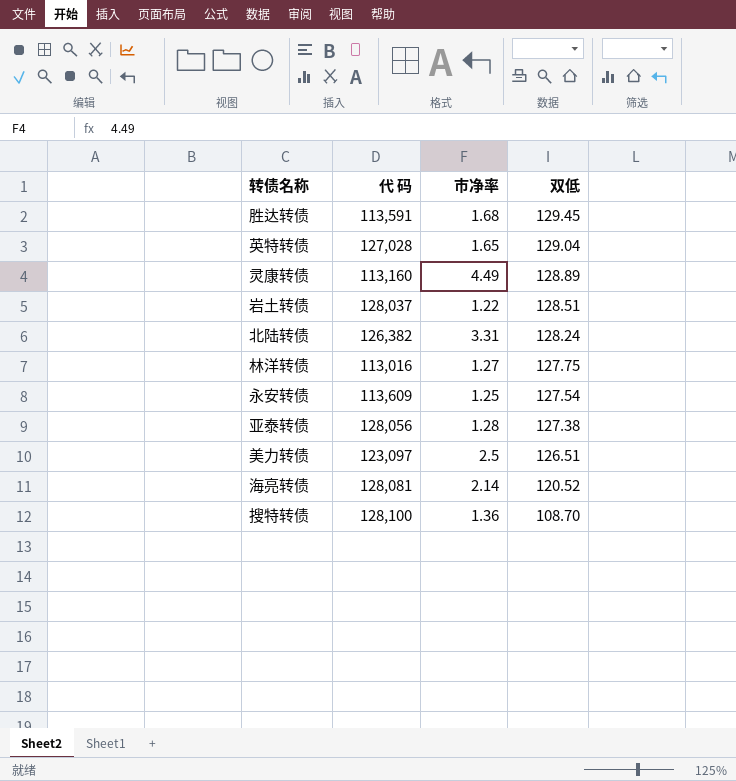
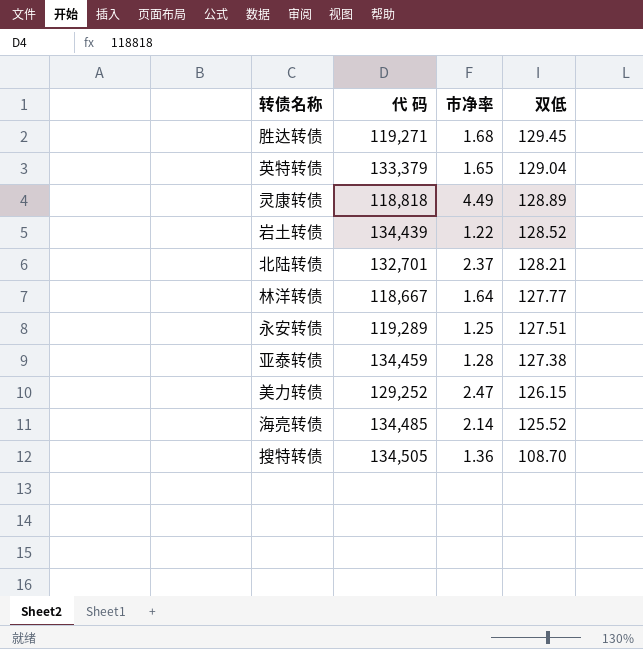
胜达转债 | 代 码: 113,591 -> 119,271
英特转债 | 代 码: 127,028 -> 133,379
灵康转债 | 代 码: 113,160 -> 118,818
岩土转债 | 代 码: 128,037 -> 134,439
岩土转债 | 双低: 128.51 -> 128.52
北陆转债 | 代 码: 126,382 -> 132,701
北陆转债 | 市净率: 3.31 -> 2.37
北陆转债 | 双低: 128.24 -> 128.21
林洋转债 | 代 码: 113,016 -> 118,667
林洋转债 | 市净率: 1.27 -> 1.64
林洋转债 | 双低: 127.75 -> 127.77
永安转债 | 代 码: 113,609 -> 119,289
永安转债 | 双低: 127.54 -> 127.51
亚泰转债 | 代 码: 128,056 -> 134,459
美力转债 | 代 码: 123,097 -> 129,252
美力转债 | 市净率: 2.5 -> 2.47
美力转债 | 双低: 126.51 -> 126.15
海亮转债 | 代 码: 128,081 -> 134,485
海亮转债 | 双低: 120.52 -> 125.52
搜特转债 | 代 码: 128,100 -> 134,505

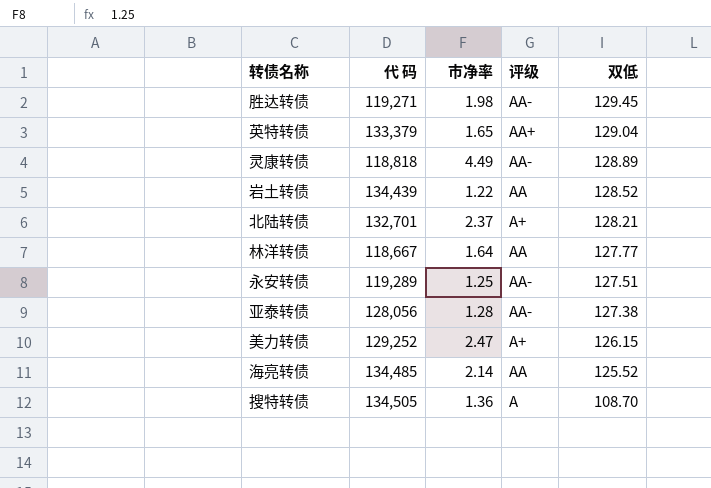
column 评级 | position: none -> 4
胜达转债 | 市净率: 1.68 -> 1.98
亚泰转债 | 代 码: 134,459 -> 128,056

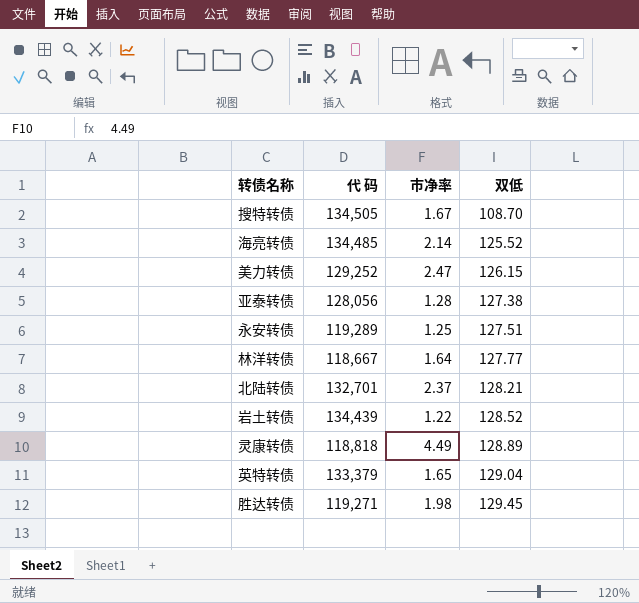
row order: 双低 descending -> 双低 ascending
column 评级 | position: 4 -> none
搜特转债 | 市净率: 1.36 -> 1.67

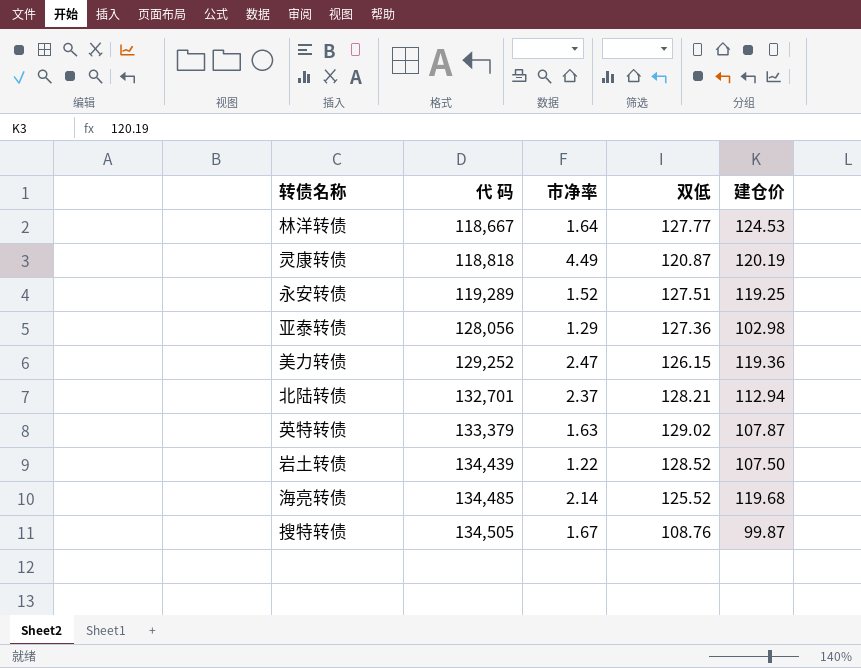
row order: 双低 ascending -> 代 码 ascending
column 建仓价 | position: none -> 5
row 胜达转债: 119,271 | 1.98 | 129.45 -> none
灵康转债 | 双低: 128.89 -> 120.87
永安转债 | 市净率: 1.25 -> 1.52
亚泰转债 | 市净率: 1.28 -> 1.29
亚泰转债 | 双低: 127.38 -> 127.36
英特转债 | 市净率: 1.65 -> 1.63
英特转债 | 双低: 129.04 -> 129.02
搜特转债 | 双低: 108.70 -> 108.76

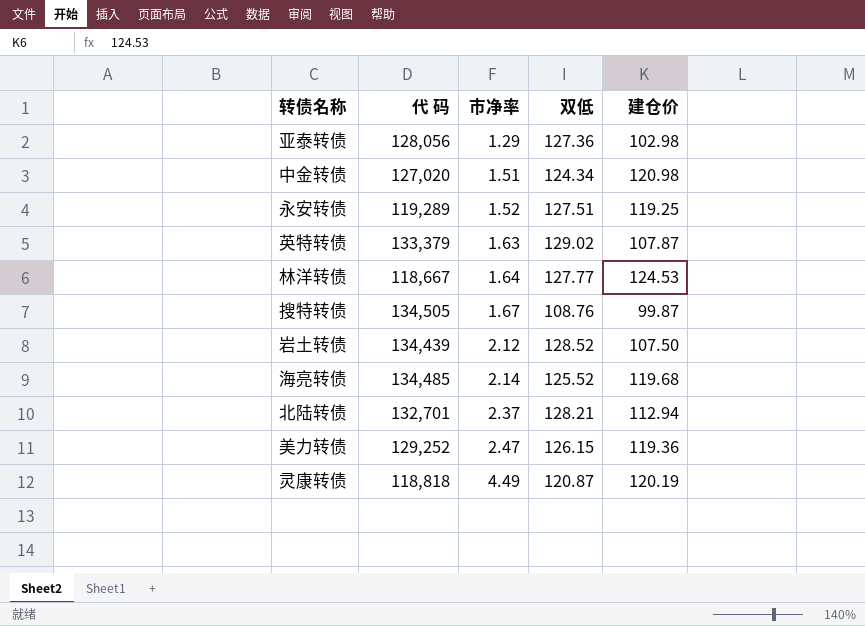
row order: 代 码 ascending -> 市净率 ascending
row 中金转债: none -> 127,020 | 1.51 | 124.34 | 120.98
岩土转债 | 市净率: 1.22 -> 2.12

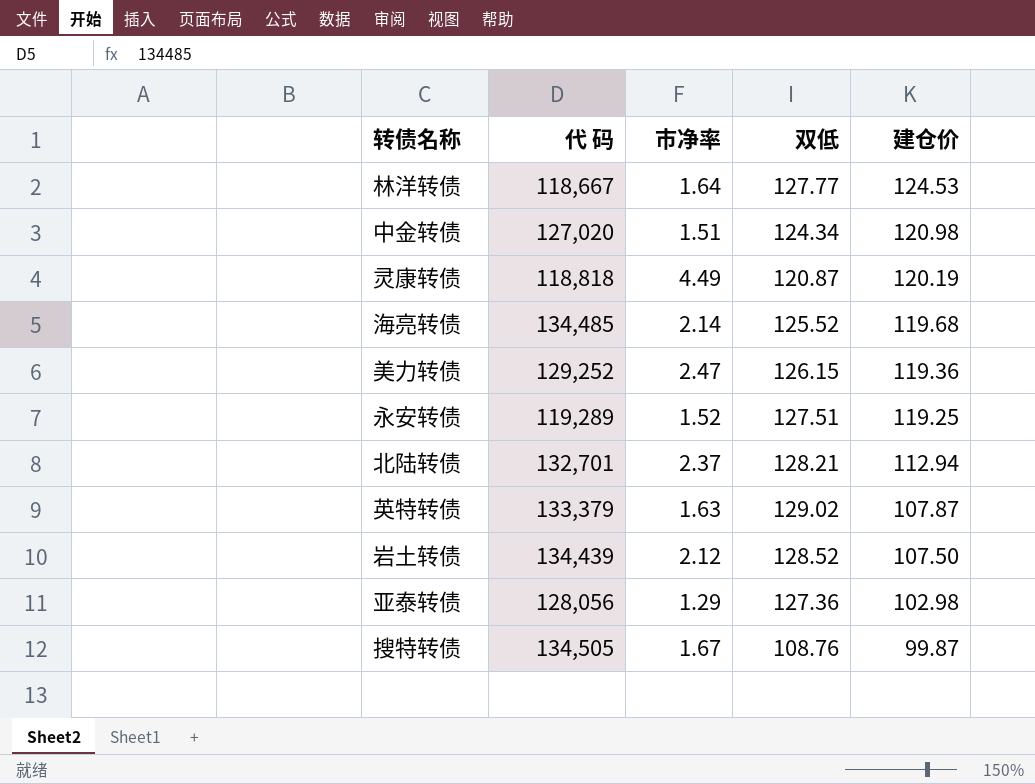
row order: 市净率 ascending -> 建仓价 descending

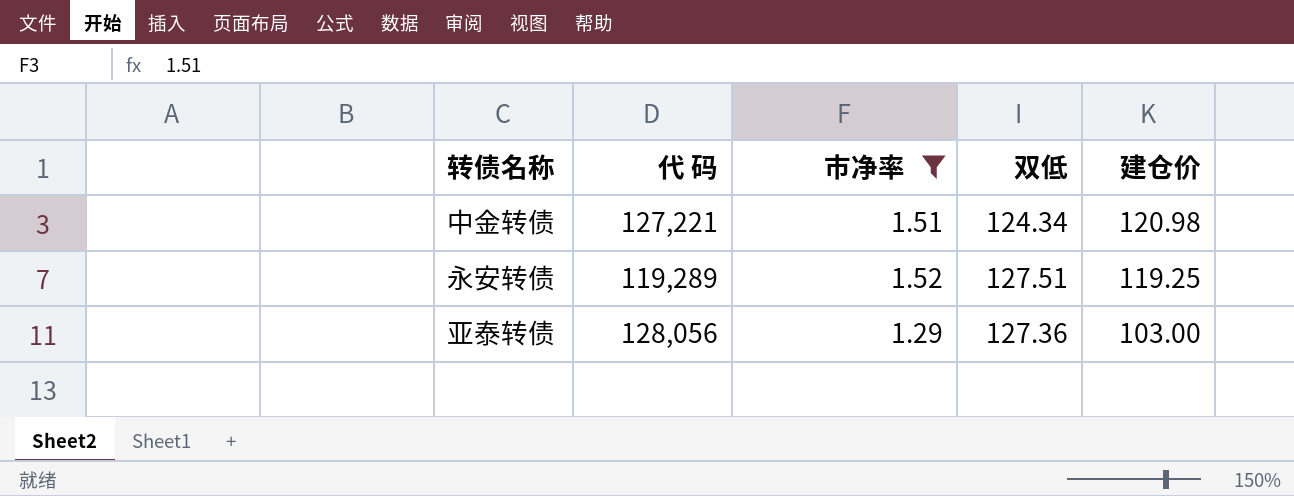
filter: none -> 市净率 <= 1.52
中金转债 | 代 码: 127,020 -> 127,221
亚泰转债 | 建仓价: 102.98 -> 103.00

